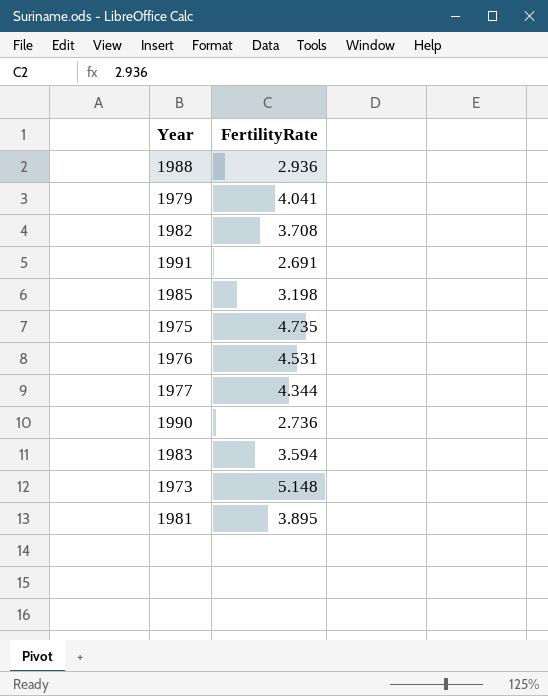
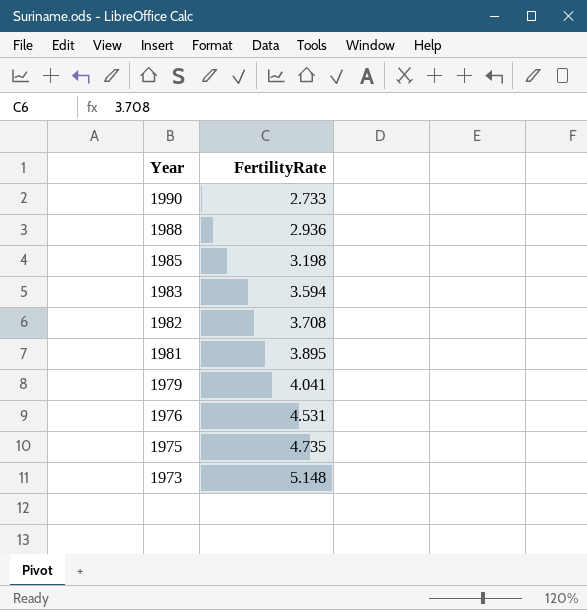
row order: none -> Year descending
row 1991: 2.691 -> none
row 1977: 4.344 -> none
1990 | FertilityRate: 2.736 -> 2.733

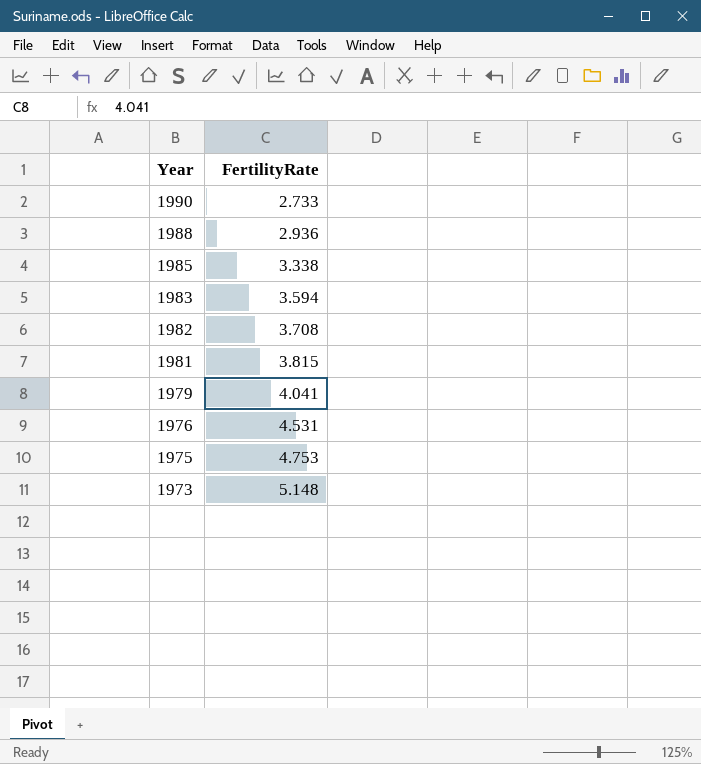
1985 | FertilityRate: 3.198 -> 3.338
1981 | FertilityRate: 3.895 -> 3.815
1975 | FertilityRate: 4.735 -> 4.753

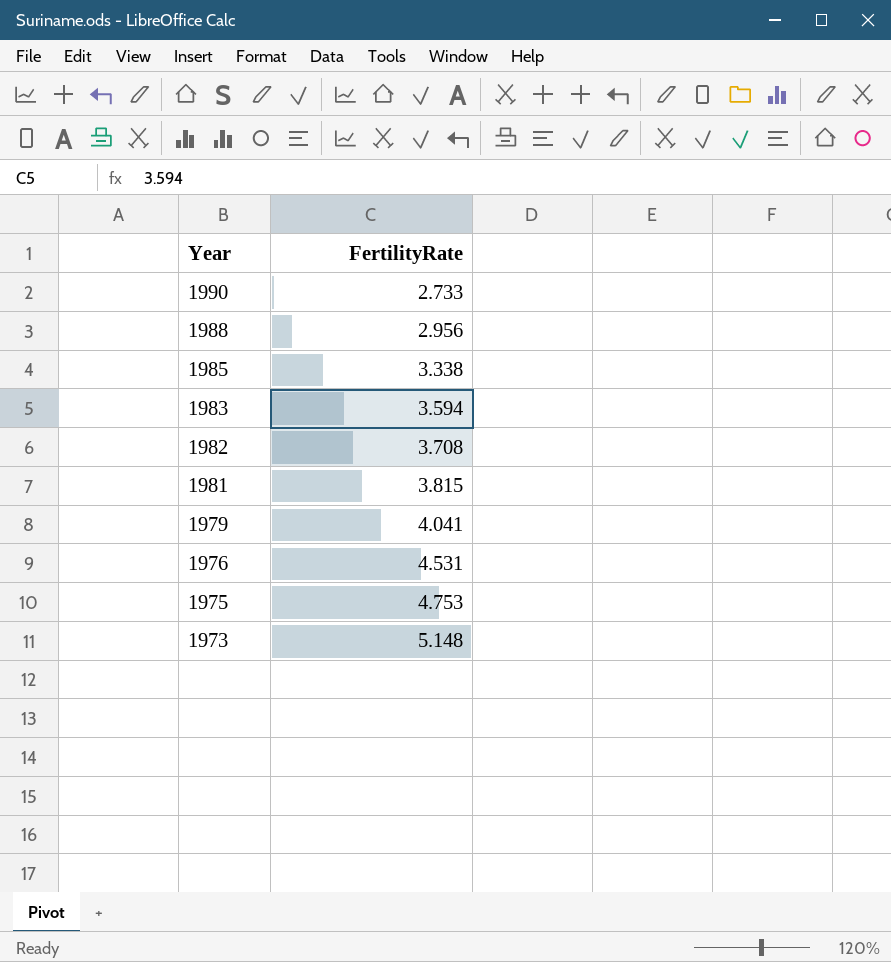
1988 | FertilityRate: 2.936 -> 2.956

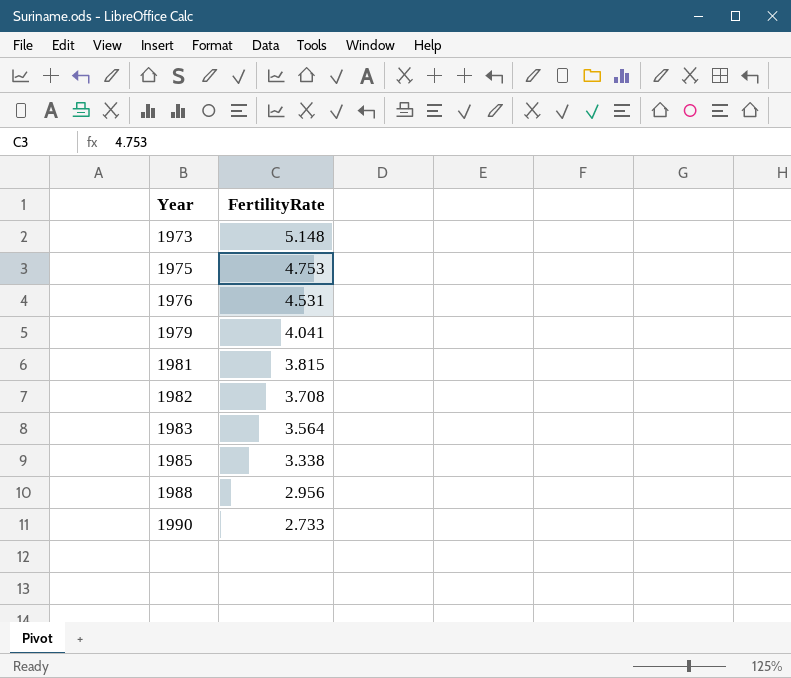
row order: Year descending -> Year ascending
1983 | FertilityRate: 3.594 -> 3.564

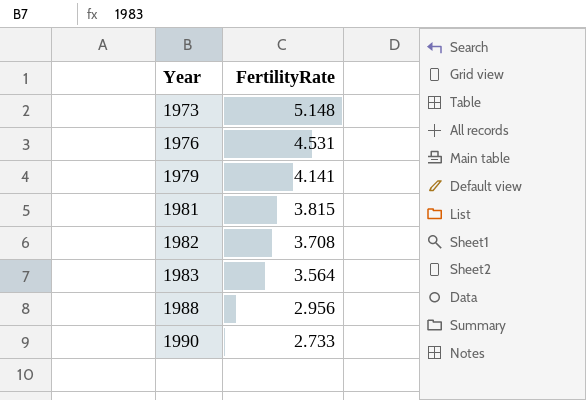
row 1975: 4.753 -> none
row 1985: 3.338 -> none
1979 | FertilityRate: 4.041 -> 4.141

